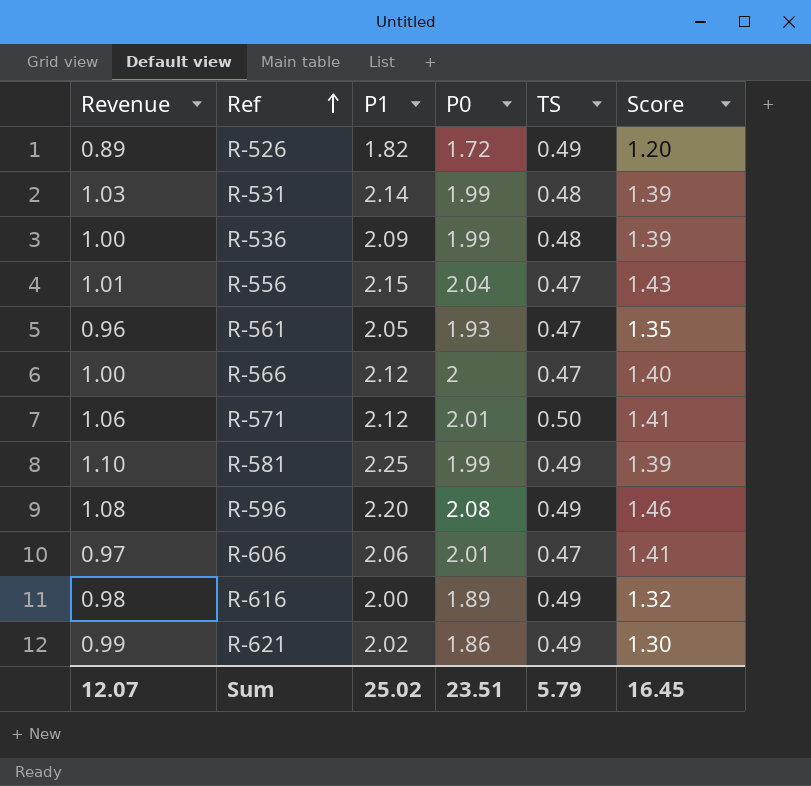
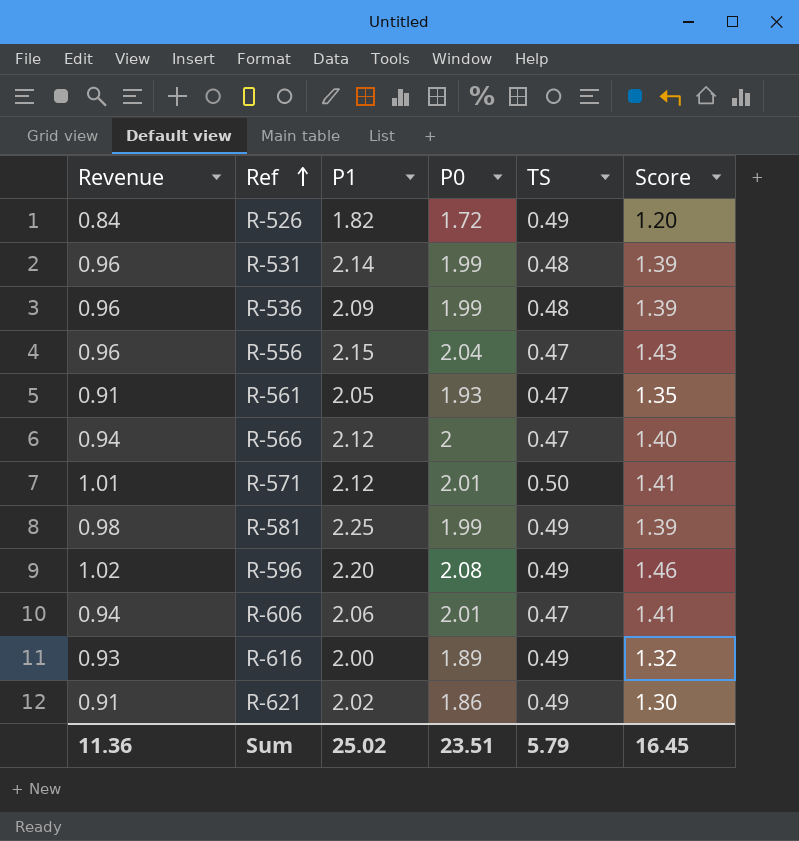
column Revenue | formula: [P1] * [TS] -> [P0] * [TS]
Sum | Revenue: 12.07 -> 11.36

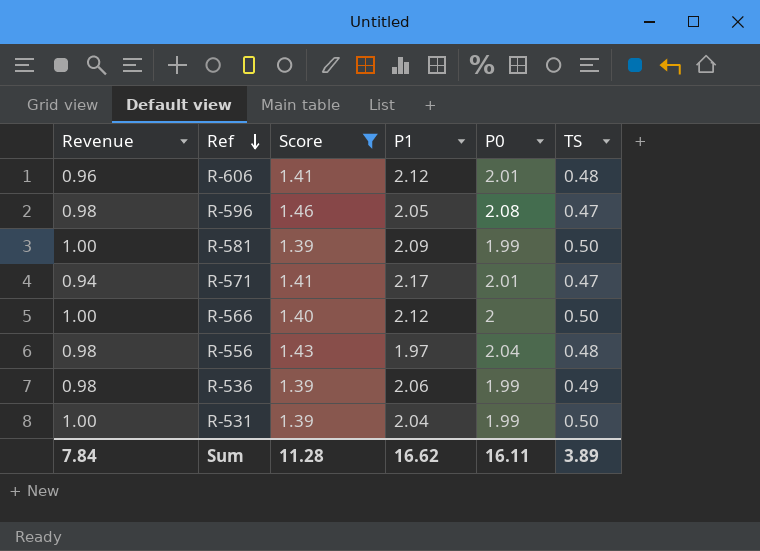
filter: none -> Score >= 1.39
row order: Ref ascending -> Ref descending
column Score | position: 6 -> 3
R-606 | Revenue: 0.94 -> 0.96
R-606 | P1: 2.06 -> 2.12
R-606 | TS: 0.47 -> 0.48
R-596 | Revenue: 1.02 -> 0.98
R-596 | P1: 2.20 -> 2.05
R-596 | TS: 0.49 -> 0.47
R-581 | Revenue: 0.98 -> 1.00
R-581 | P1: 2.25 -> 2.09
R-581 | TS: 0.49 -> 0.50
R-571 | Revenue: 1.01 -> 0.94
R-571 | P1: 2.12 -> 2.17
R-571 | TS: 0.50 -> 0.47
R-566 | Revenue: 0.94 -> 1.00
R-566 | TS: 0.47 -> 0.50
R-556 | Revenue: 0.96 -> 0.98
R-556 | P1: 2.15 -> 1.97
R-556 | TS: 0.47 -> 0.48
R-536 | Revenue: 0.96 -> 0.98
R-536 | P1: 2.09 -> 2.06
R-536 | TS: 0.48 -> 0.49
R-531 | Revenue: 0.96 -> 1.00
R-531 | P1: 2.14 -> 2.04
R-531 | TS: 0.48 -> 0.50
Sum | Revenue: 11.36 -> 7.84
Sum | Score: 16.45 -> 11.28
Sum | P1: 25.02 -> 16.62
Sum | P0: 23.51 -> 16.11
Sum | TS: 5.79 -> 3.89

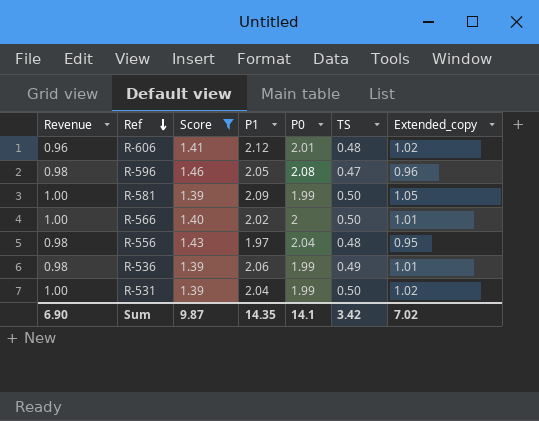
column Extended_copy | formula: none -> [P1] * [TS]
row R-571: 0.94 | 1.41 | 2.17 | 2.01 | 0.47 -> none
R-566 | P1: 2.12 -> 2.02
Sum | Revenue: 7.84 -> 6.90
Sum | Score: 11.28 -> 9.87
Sum | P1: 16.62 -> 14.35
Sum | P0: 16.11 -> 14.1
Sum | TS: 3.89 -> 3.42

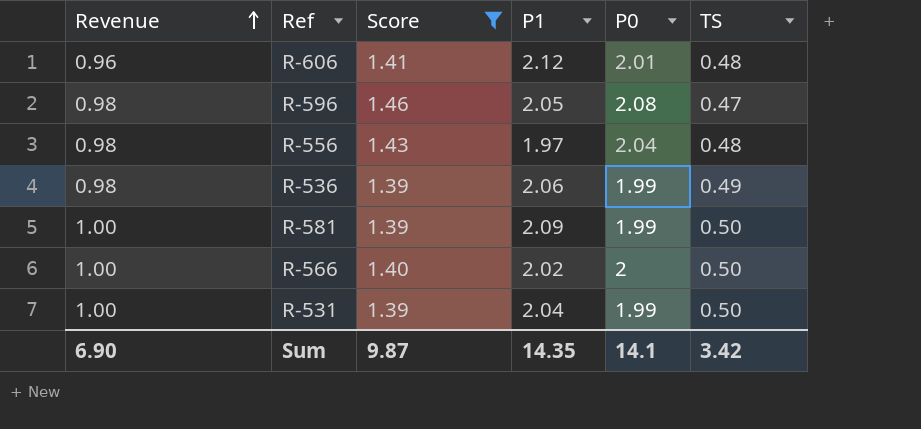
row order: Ref descending -> Revenue ascending
column Extended_copy | formula: [P1] * [TS] -> none

